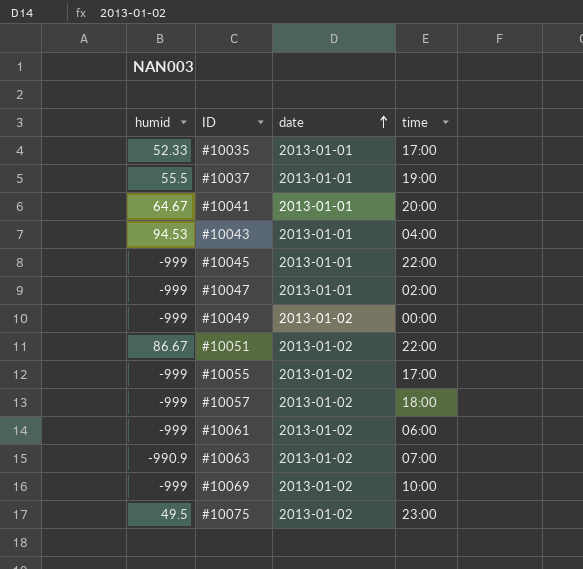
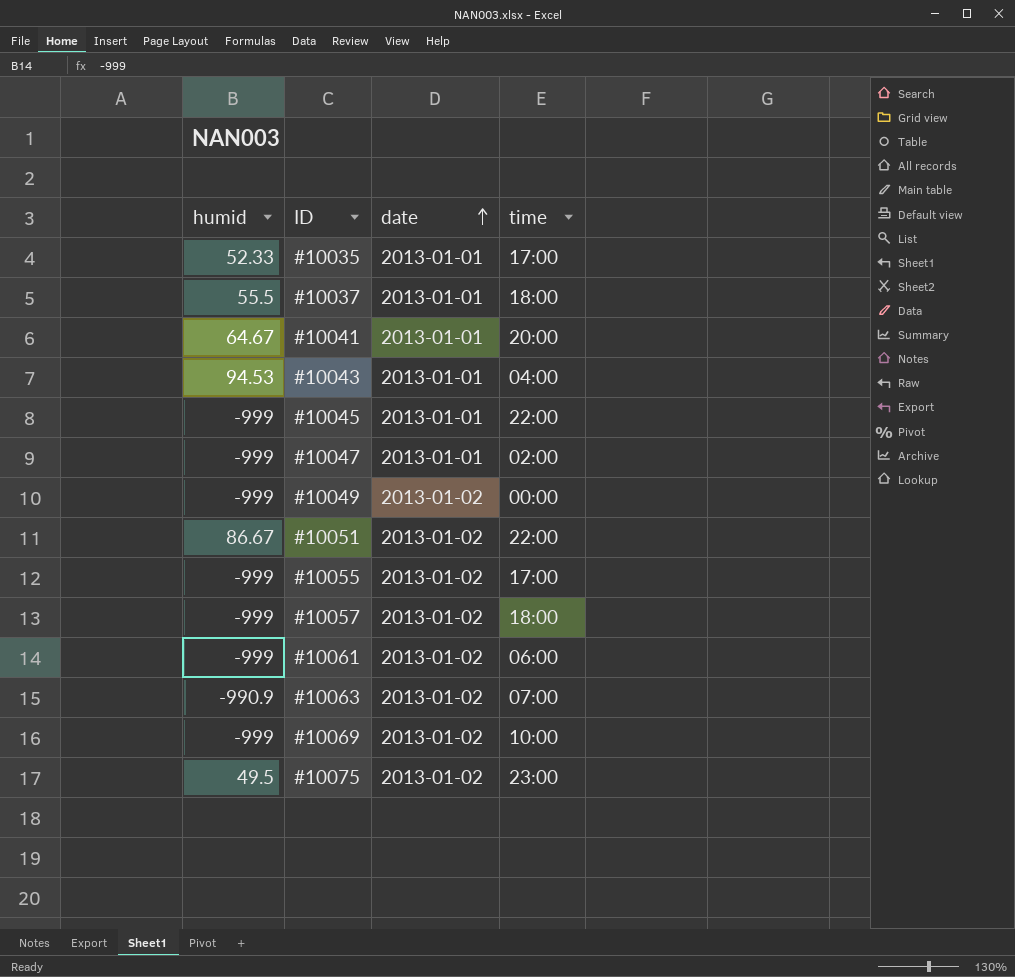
#10037 | time: 19:00 -> 18:00

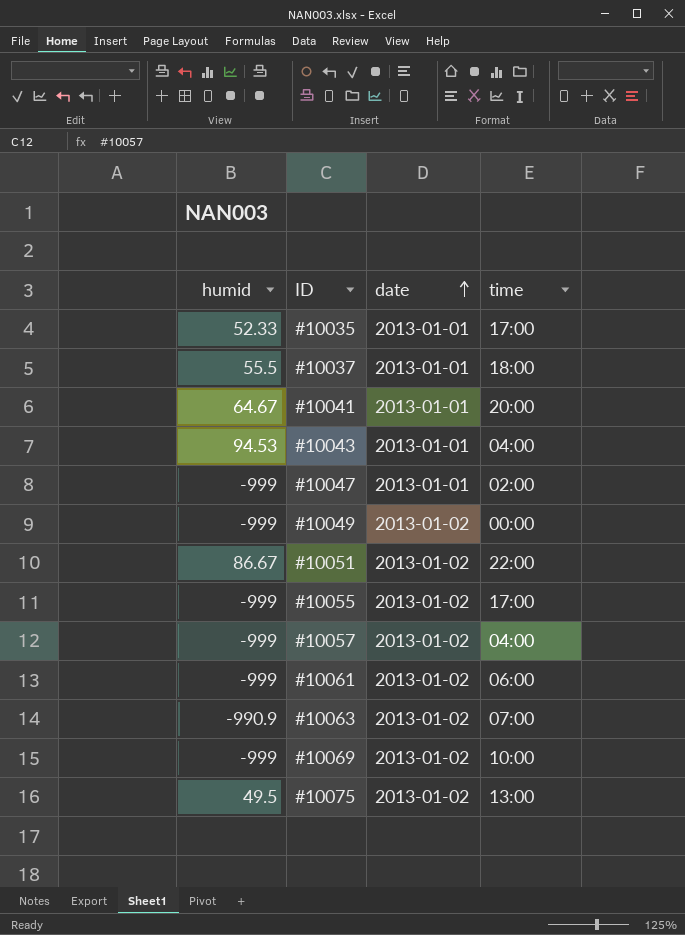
row #10045: -999 | 2013-01-01 | 22:00 -> none
#10057 | time: 18:00 -> 04:00
#10075 | time: 23:00 -> 13:00

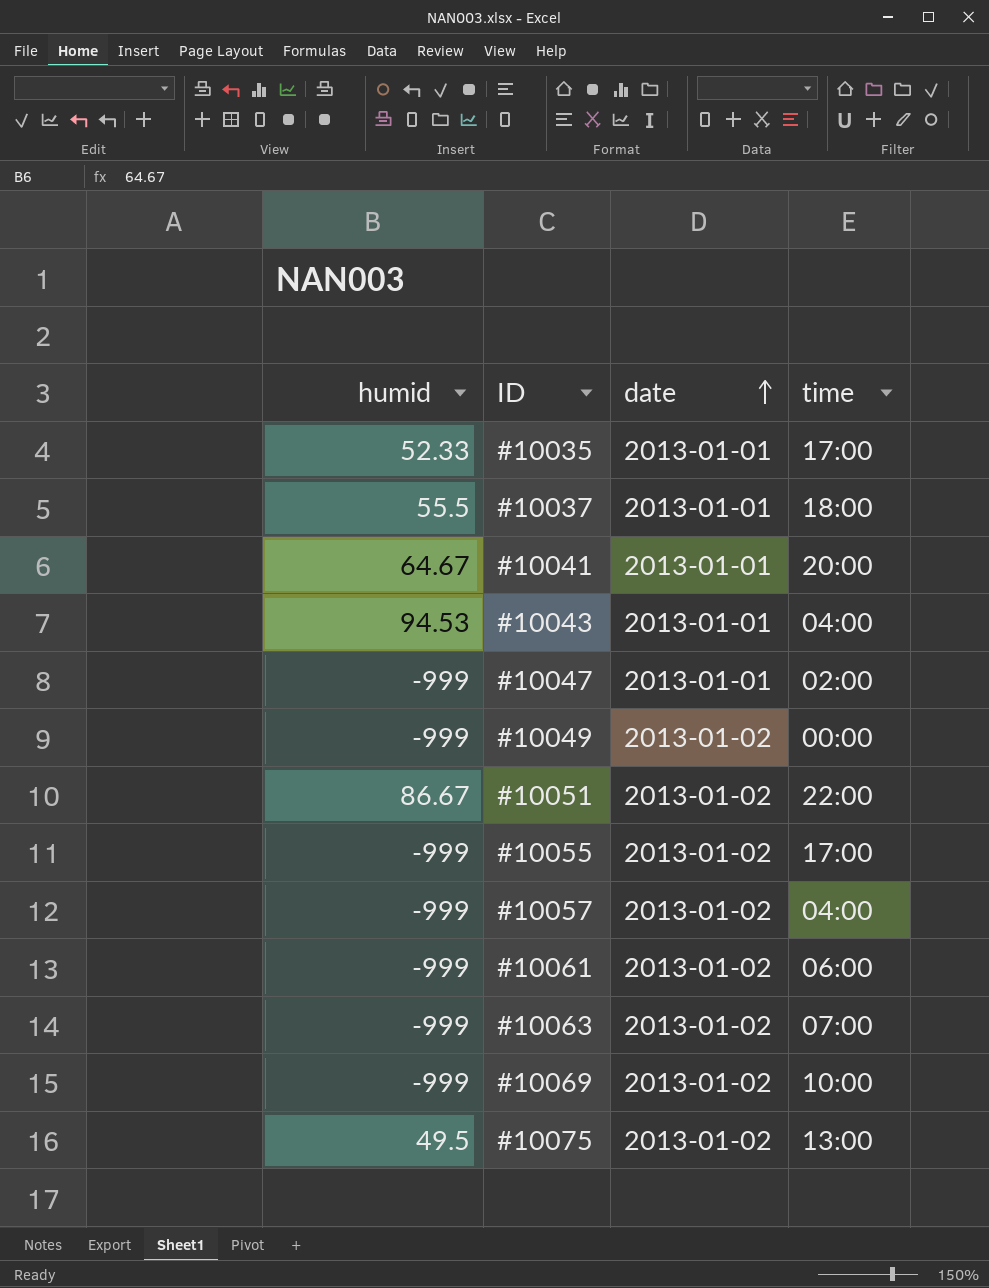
#10063 | humid: -990.9 -> -999

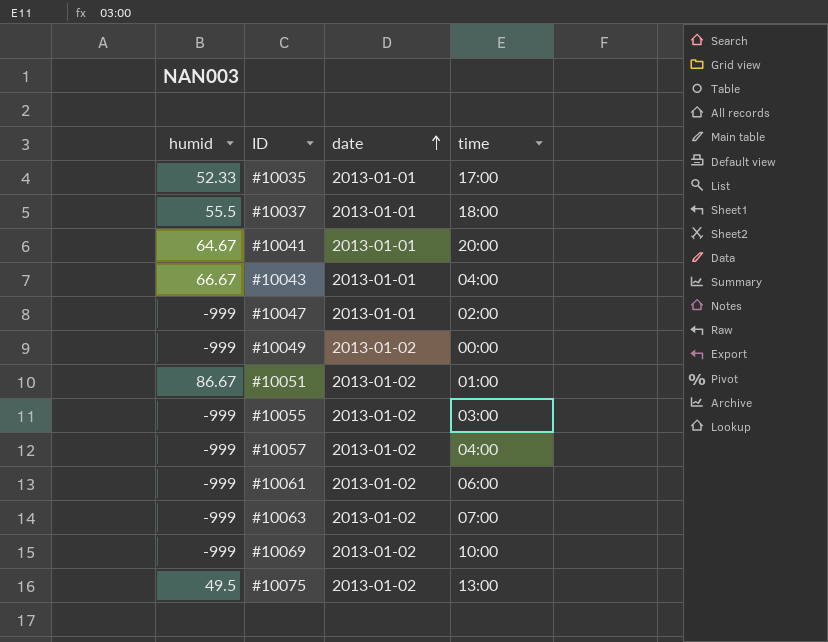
#10043 | humid: 94.53 -> 66.67
#10051 | time: 22:00 -> 01:00
#10055 | time: 17:00 -> 03:00

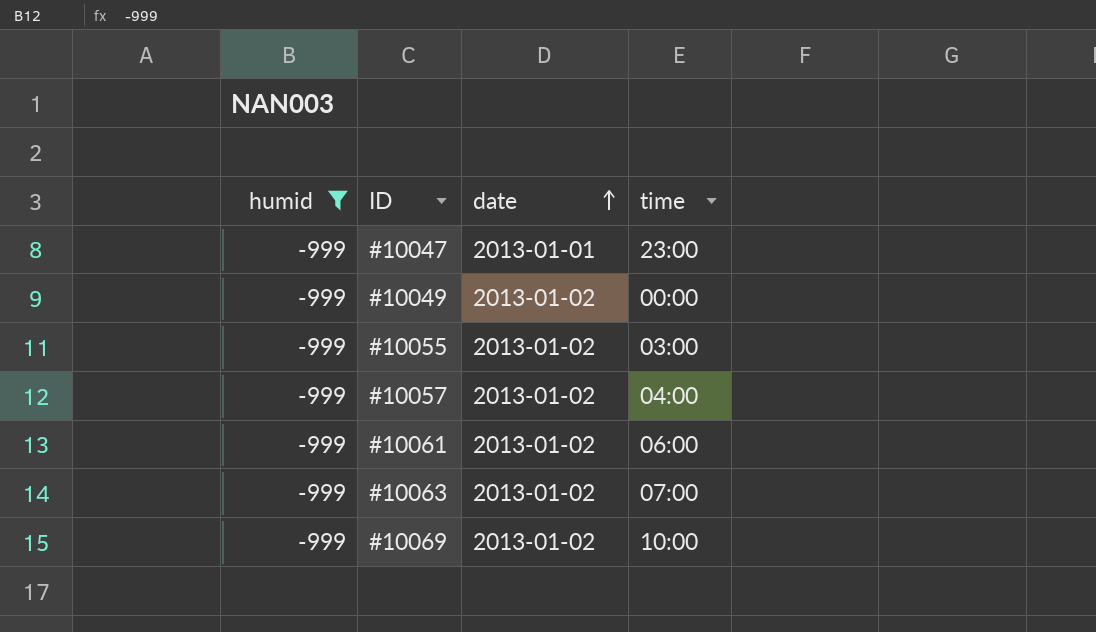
filter: none -> humid = -999
#10047 | time: 02:00 -> 23:00

